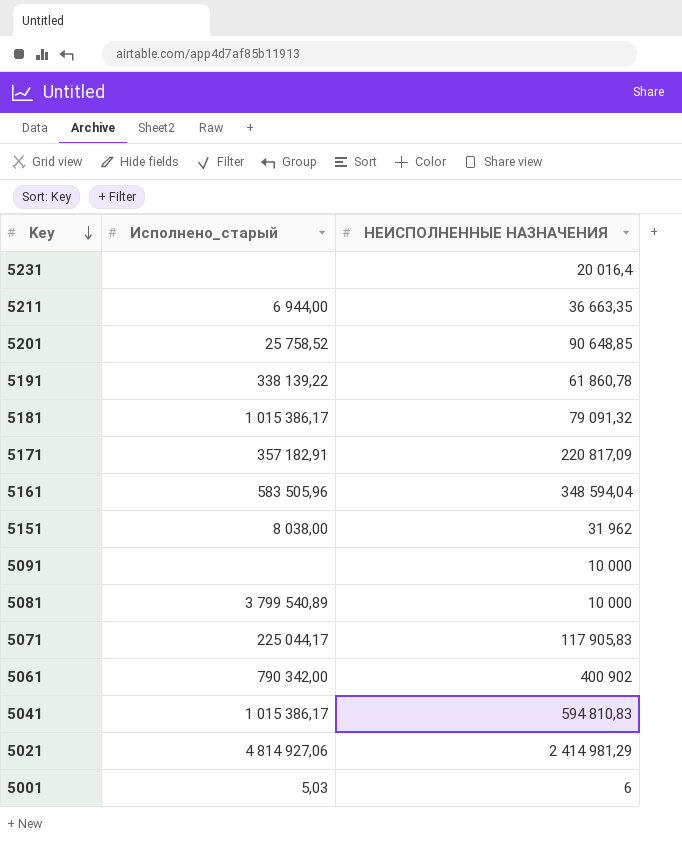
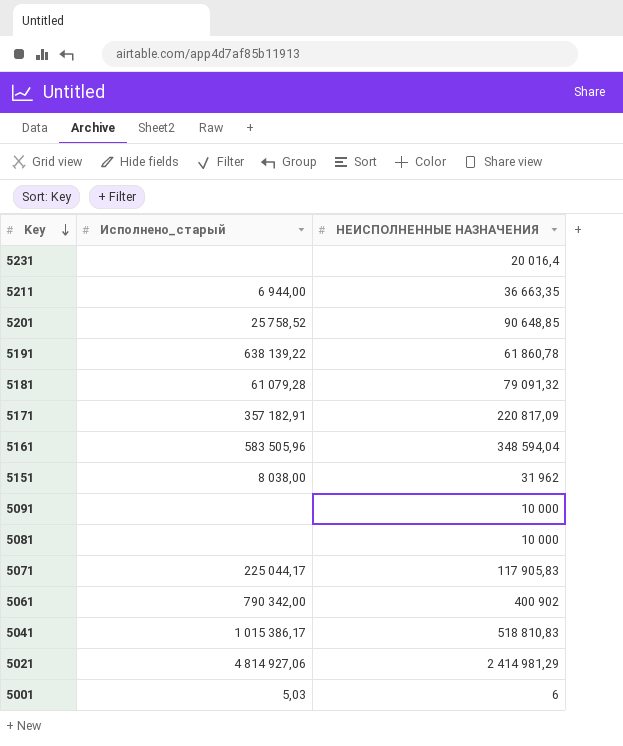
5191 | Исполнено_старый: 338 139,22 -> 638 139,22
5181 | Исполнено_старый: 1 015 386,17 -> 61 079,28
5081 | Исполнено_старый: 3 799 540,89 -> none
5041 | НЕИСПОЛНЕННЫЕ НАЗНАЧЕНИЯ: 594 810,83 -> 518 810,83

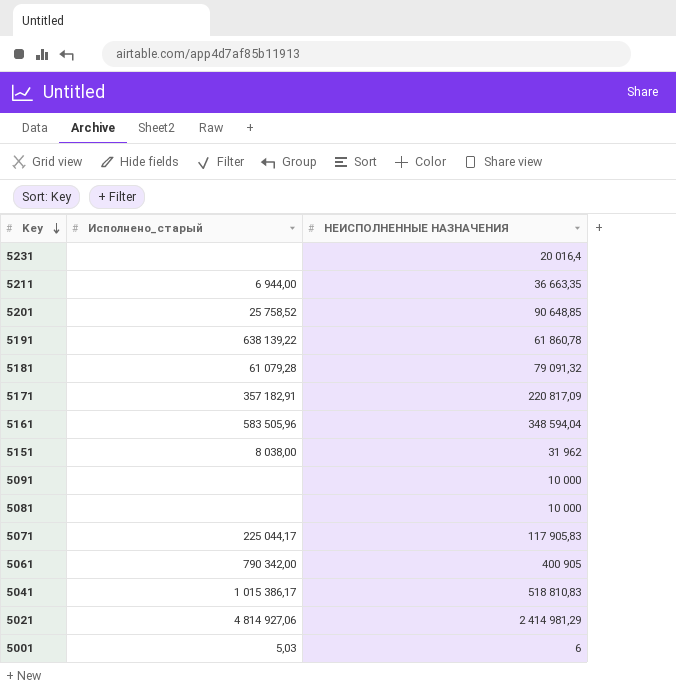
5061 | НЕИСПОЛНЕННЫЕ НАЗНАЧЕНИЯ: 400 902 -> 400 905

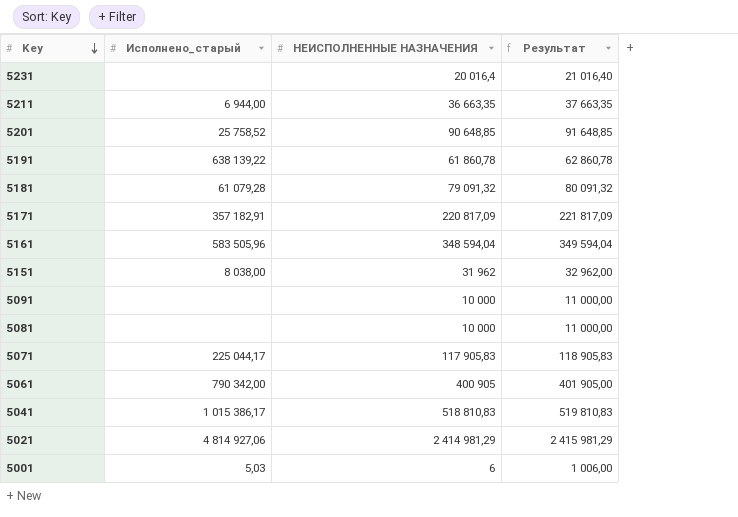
column Результат | formula: none -> [НЕИСПОЛНЕННЫЕ НАЗНАЧЕНИЯ] + 1000

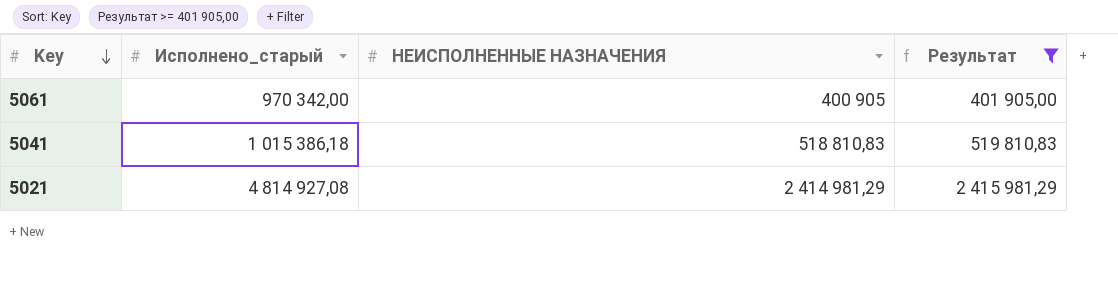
filter: none -> Результат >= 401 905,00
5061 | Исполнено_старый: 790 342,00 -> 970 342,00
5041 | Исполнено_старый: 1 015 386,17 -> 1 015 386,18
5021 | Исполнено_старый: 4 814 927,06 -> 4 814 927,08

